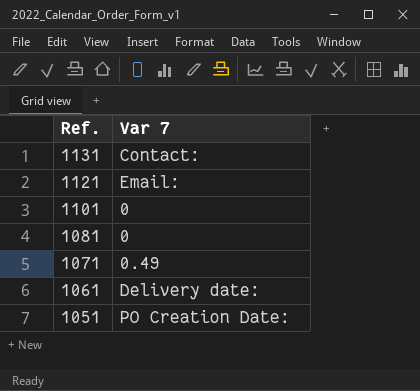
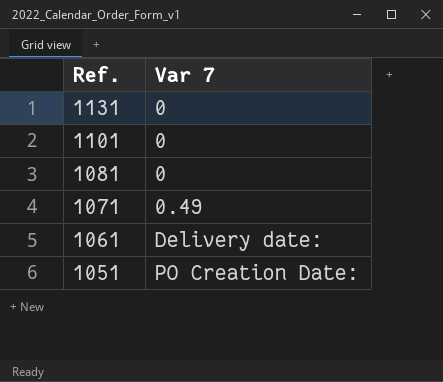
row 1121: Email: -> none
1131 | Var 7: Contact: -> 0

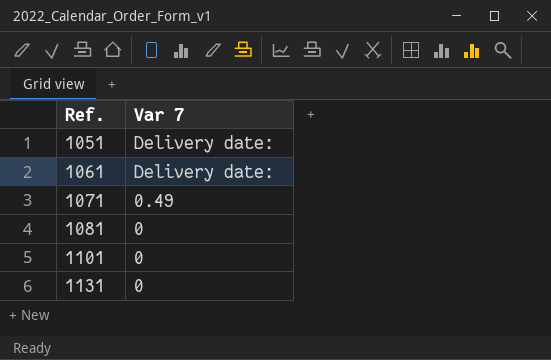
row order: Ref. descending -> Ref. ascending
1051 | Var 7: PO Creation Date: -> Delivery date:

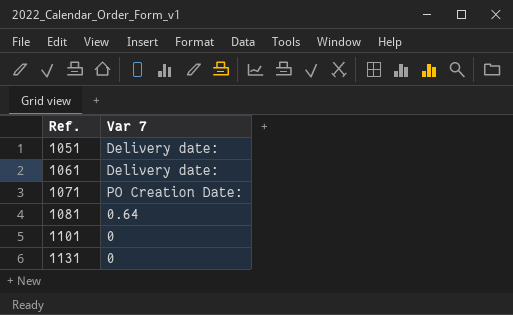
1071 | Var 7: 0.49 -> PO Creation Date:
1081 | Var 7: 0 -> 0.64

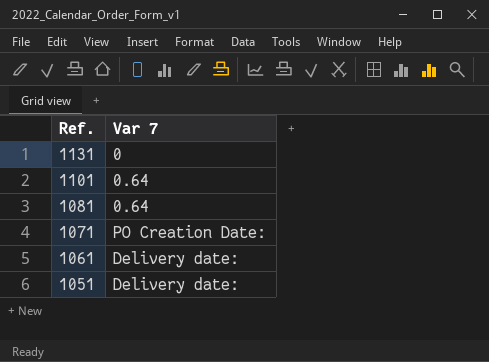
row order: Ref. ascending -> Ref. descending
1101 | Var 7: 0 -> 0.64

